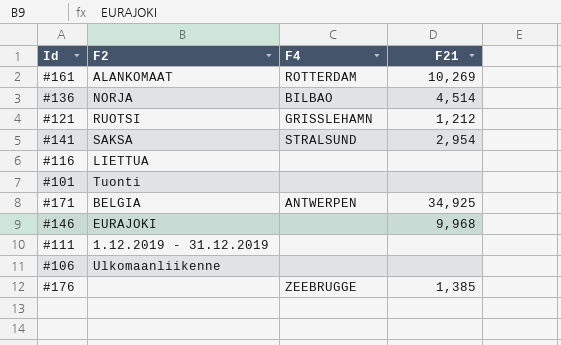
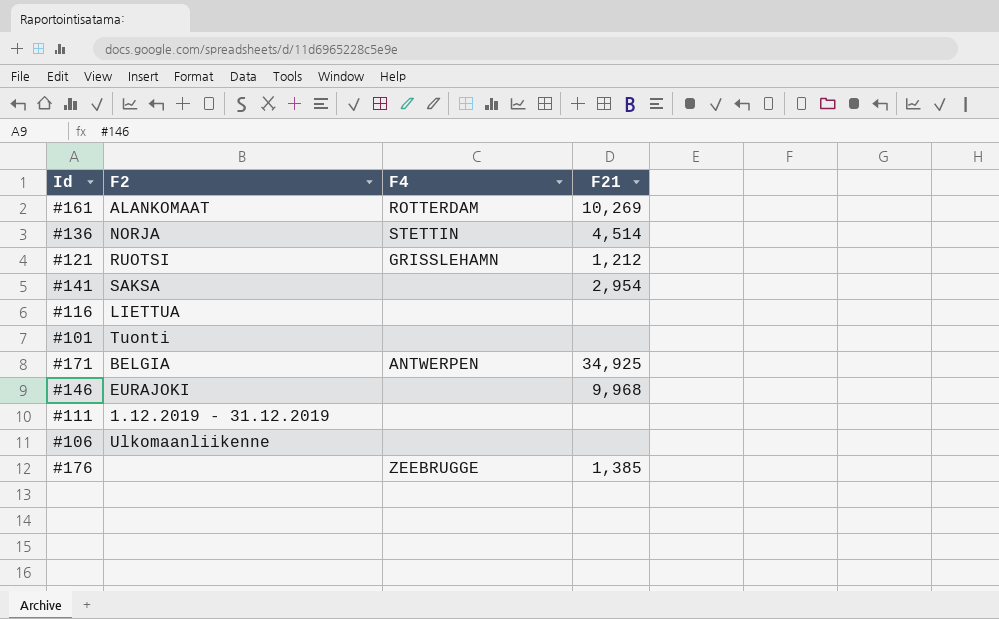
#136 | F4: BILBAO -> STETTIN
#141 | F4: STRALSUND -> none

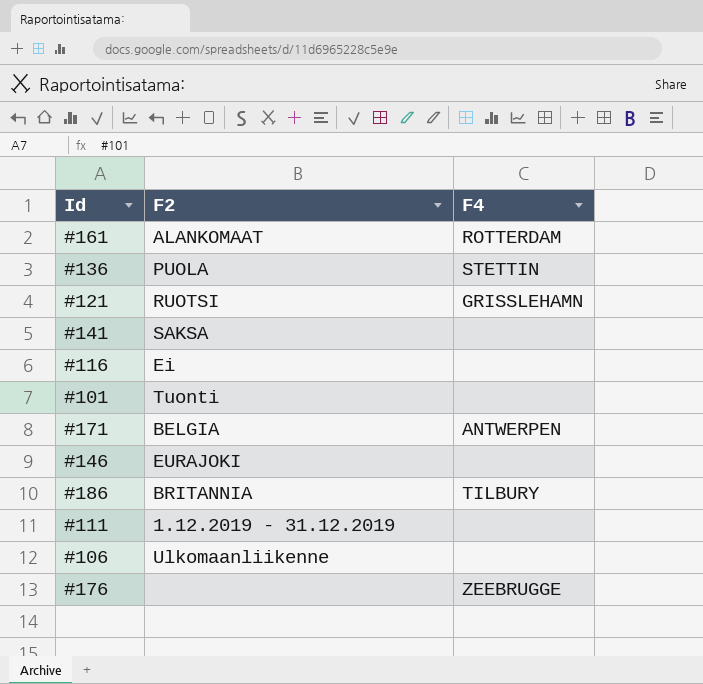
column F21 | position: 4 -> none
#136 | F2: NORJA -> PUOLA
#116 | F2: LIETTUA -> Ei
row #186: none -> BRITANNIA | TILBURY

